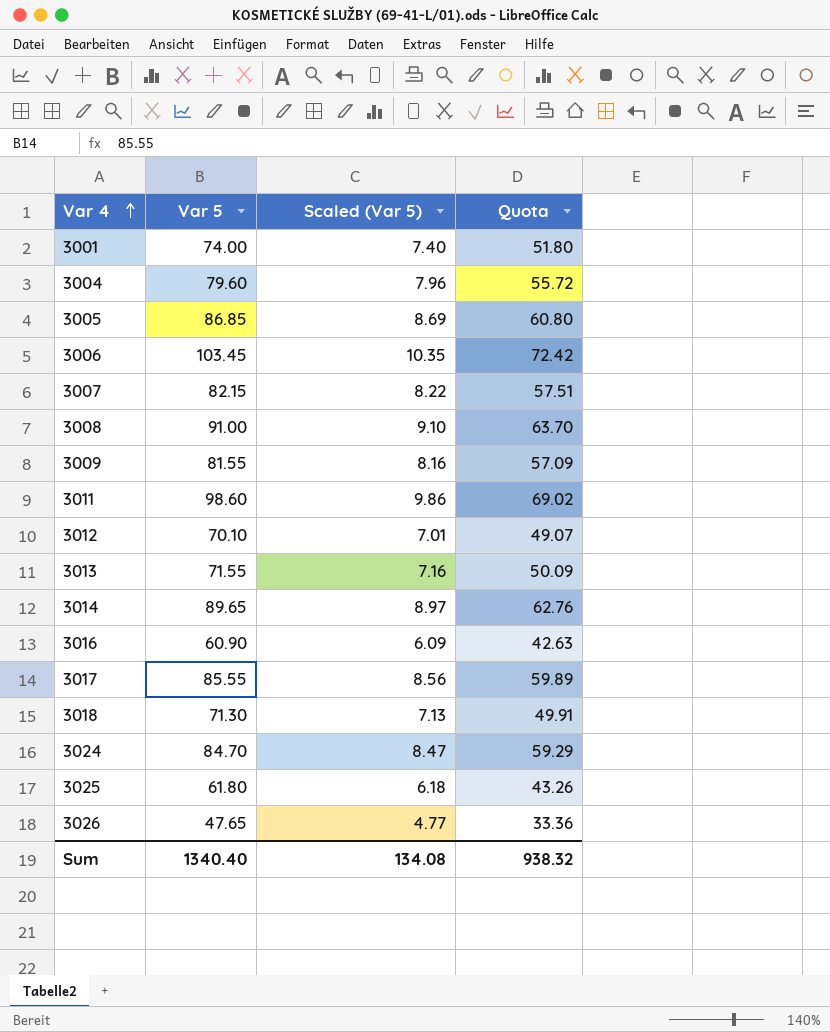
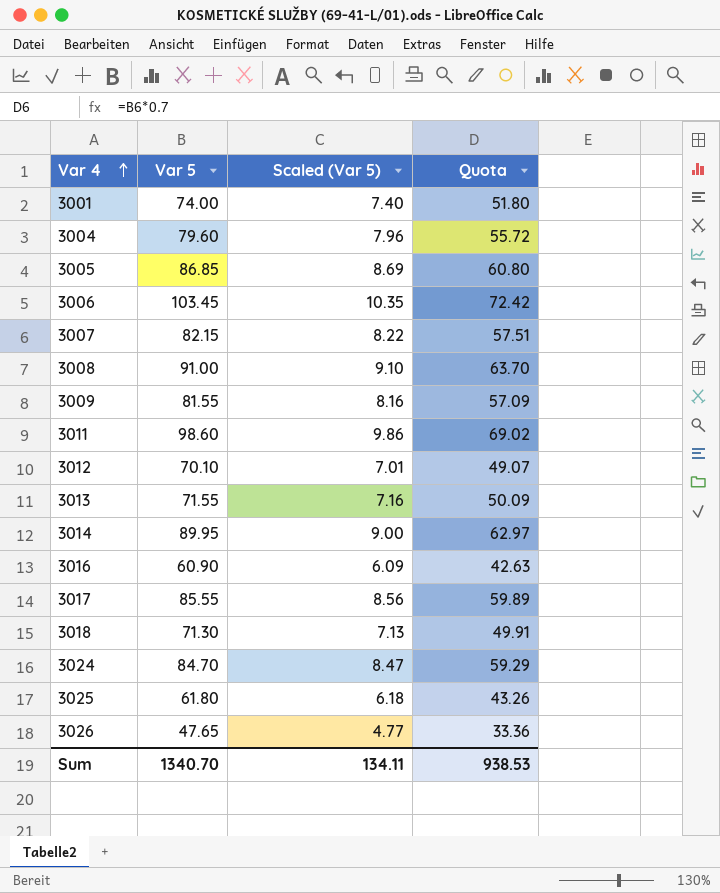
3014 | Var 5: 89.65 -> 89.95
3014 | Scaled (Var 5): 8.97 -> 9.00
3014 | Quota: 62.76 -> 62.97
Sum | Var 5: 1340.40 -> 1340.70
Sum | Scaled (Var 5): 134.08 -> 134.11
Sum | Quota: 938.32 -> 938.53

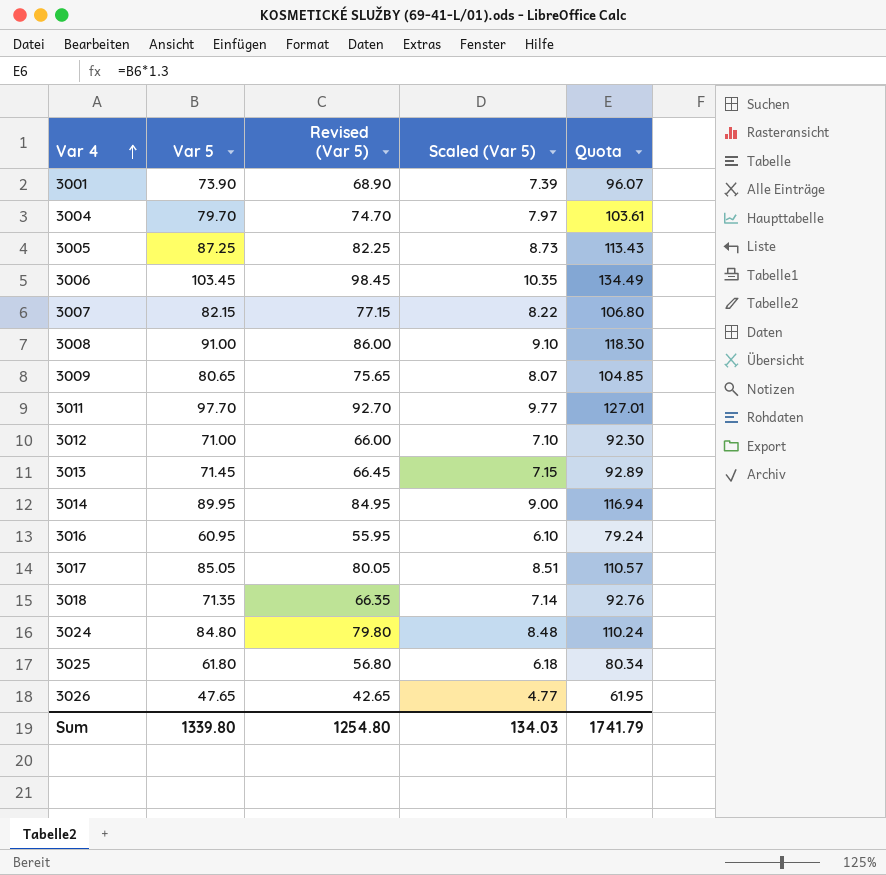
column Revised (Var 5) | formula: none -> [Var 5] - 5
column Quota | formula: [Var 5] * 0.7 -> [Var 5] * 1.3
3001 | Var 5: 74.00 -> 73.90
3001 | Scaled (Var 5): 7.40 -> 7.39
3004 | Var 5: 79.60 -> 79.70
3004 | Scaled (Var 5): 7.96 -> 7.97
3005 | Var 5: 86.85 -> 87.25
3005 | Scaled (Var 5): 8.69 -> 8.73
3009 | Var 5: 81.55 -> 80.65
3009 | Scaled (Var 5): 8.16 -> 8.07
3011 | Var 5: 98.60 -> 97.70
3011 | Scaled (Var 5): 9.86 -> 9.77
3012 | Var 5: 70.10 -> 71.00
3012 | Scaled (Var 5): 7.01 -> 7.10
3013 | Var 5: 71.55 -> 71.45
3013 | Scaled (Var 5): 7.16 -> 7.15
3016 | Var 5: 60.90 -> 60.95
3016 | Scaled (Var 5): 6.09 -> 6.10
3017 | Var 5: 85.55 -> 85.05
3017 | Scaled (Var 5): 8.56 -> 8.51
3018 | Var 5: 71.30 -> 71.35
3018 | Scaled (Var 5): 7.13 -> 7.14
3024 | Var 5: 84.70 -> 84.80
3024 | Scaled (Var 5): 8.47 -> 8.48
Sum | Var 5: 1340.70 -> 1339.80
Sum | Scaled (Var 5): 134.11 -> 134.03
Sum | Quota: 938.53 -> 1741.79

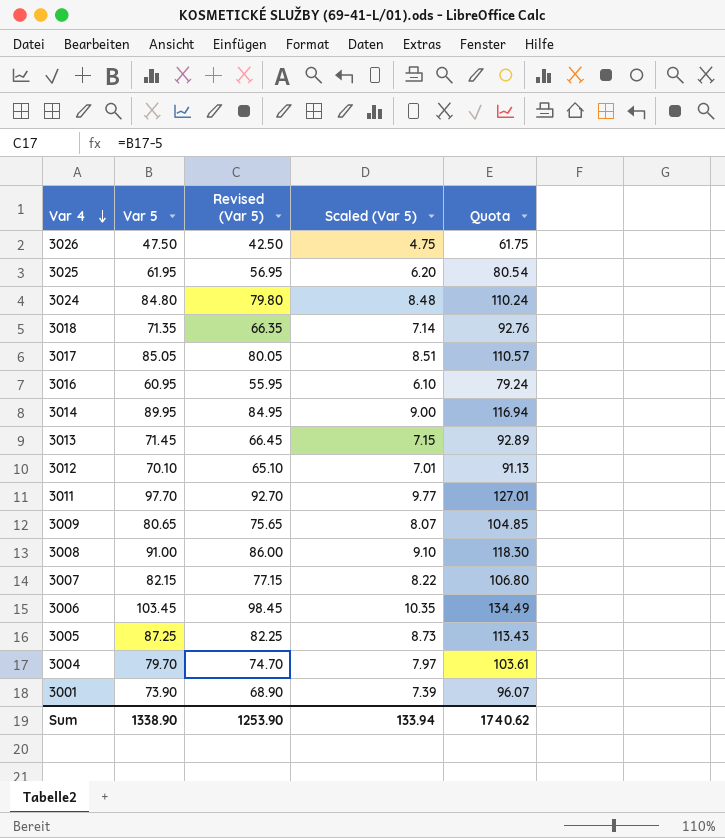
row order: Var 4 ascending -> Var 4 descending
3026 | Var 5: 47.65 -> 47.50
3026 | Revised (Var 5): 42.65 -> 42.50
3026 | Scaled (Var 5): 4.77 -> 4.75
3026 | Quota: 61.95 -> 61.75
3025 | Var 5: 61.80 -> 61.95
3025 | Revised (Var 5): 56.80 -> 56.95
3025 | Scaled (Var 5): 6.18 -> 6.20
3025 | Quota: 80.34 -> 80.54
3012 | Var 5: 71.00 -> 70.10
3012 | Revised (Var 5): 66.00 -> 65.10
3012 | Scaled (Var 5): 7.10 -> 7.01
3012 | Quota: 92.30 -> 91.13
Sum | Var 5: 1339.80 -> 1338.90
Sum | Revised (Var 5): 1254.80 -> 1253.90
Sum | Scaled (Var 5): 134.03 -> 133.94
Sum | Quota: 1741.79 -> 1740.62

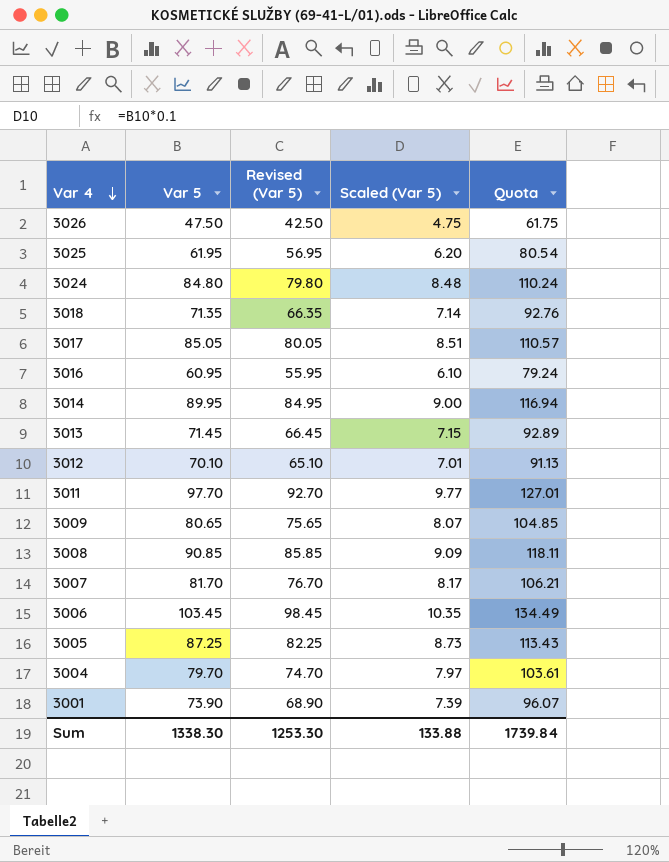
3008 | Var 5: 91.00 -> 90.85
3008 | Revised (Var 5): 86.00 -> 85.85
3008 | Scaled (Var 5): 9.10 -> 9.09
3008 | Quota: 118.30 -> 118.11
3007 | Var 5: 82.15 -> 81.70
3007 | Revised (Var 5): 77.15 -> 76.70
3007 | Scaled (Var 5): 8.22 -> 8.17
3007 | Quota: 106.80 -> 106.21
Sum | Var 5: 1338.90 -> 1338.30
Sum | Revised (Var 5): 1253.90 -> 1253.30
Sum | Scaled (Var 5): 133.94 -> 133.88
Sum | Quota: 1740.62 -> 1739.84

